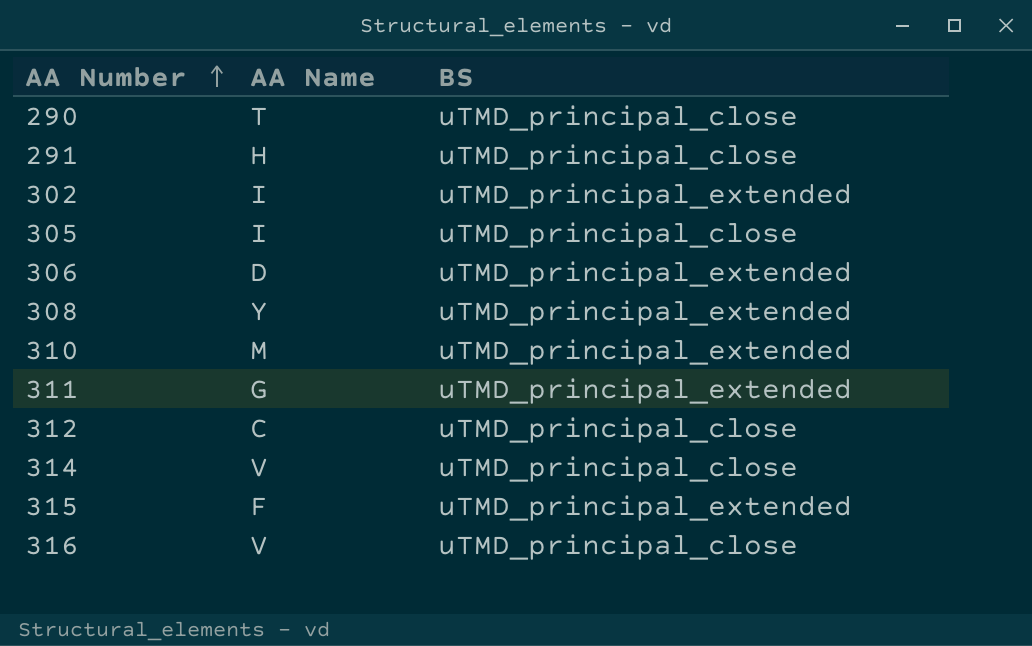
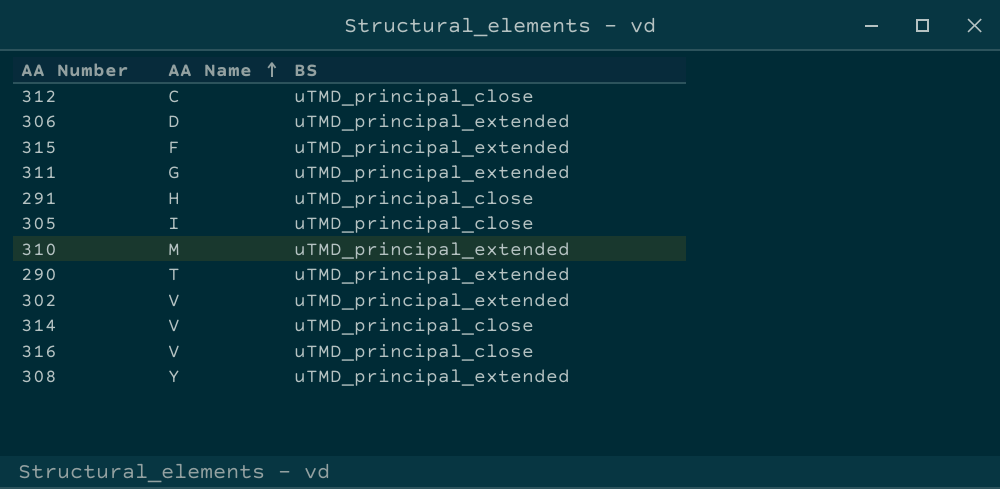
row order: AA Number ascending -> AA Name ascending
290 | BS: uTMD_principal_close -> uTMD_principal_extended
302 | AA Name: I -> V

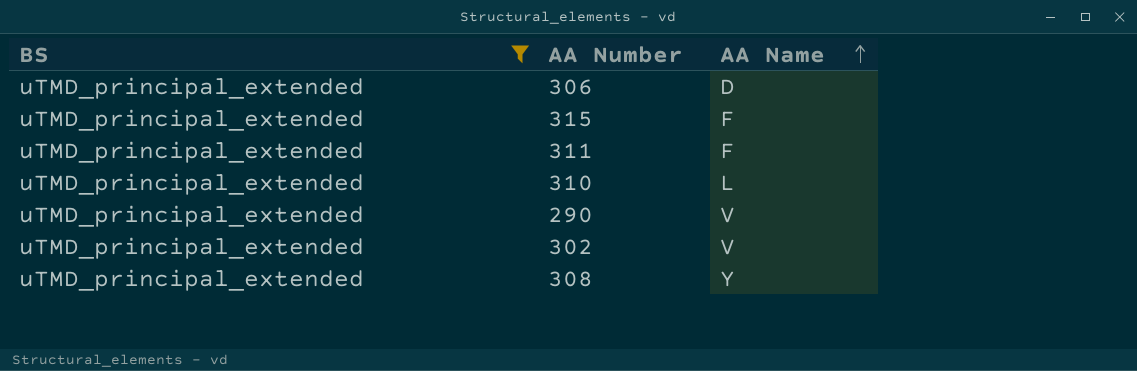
filter: none -> BS = uTMD_principal_extended
column BS | position: 3 -> 1
311 | AA Name: G -> F
310 | AA Name: M -> L
290 | AA Name: T -> V

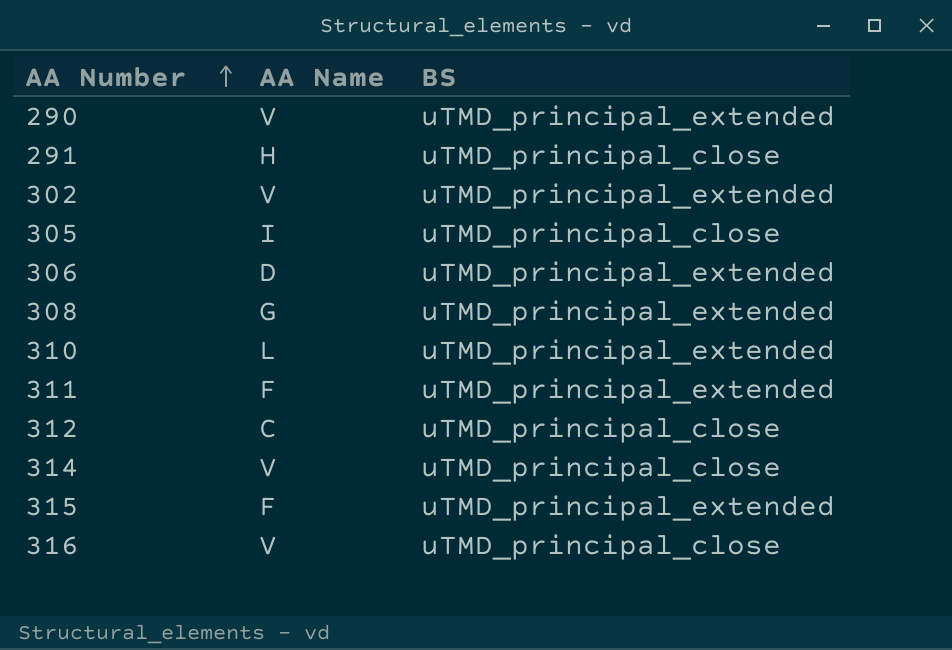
filter: BS = uTMD_principal_extended -> none
row order: AA Name ascending -> AA Number ascending
column BS | position: 1 -> 3
308 | AA Name: Y -> G

